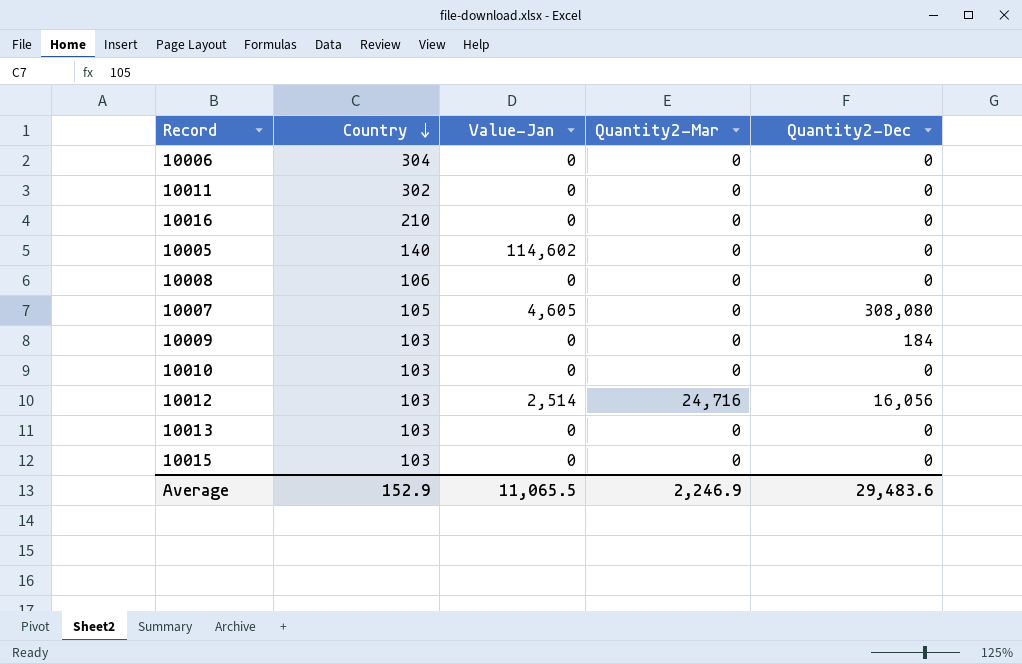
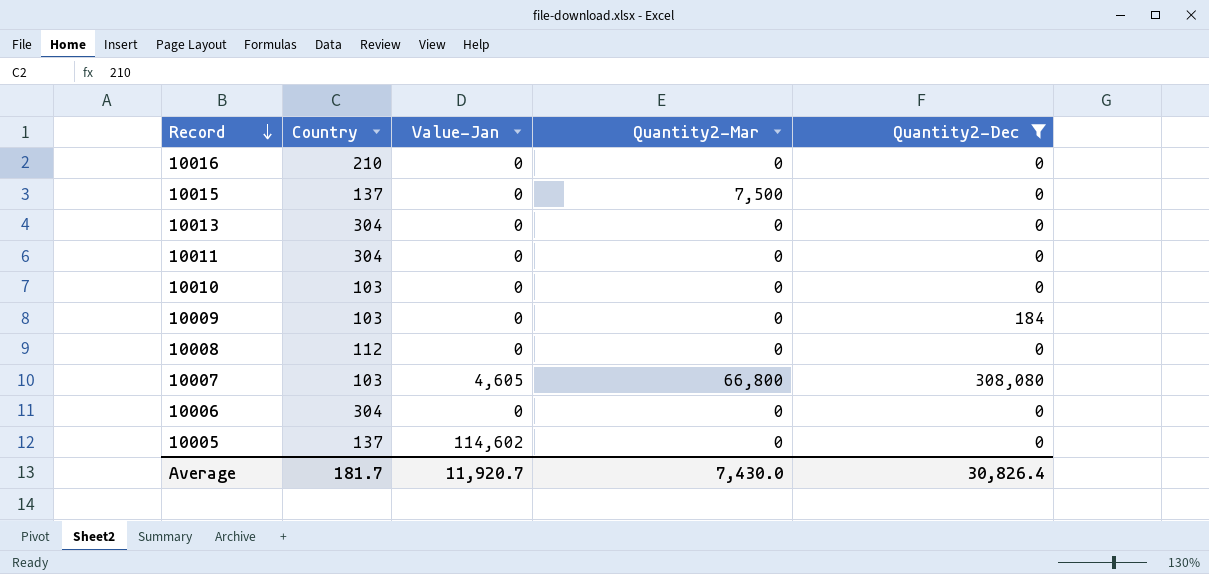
filter: none -> Quantity2-Dec != 16,056
row order: Country descending -> Record descending
10015 | Country: 103 -> 137
10015 | Quantity2-Mar: 0 -> 7,500
10013 | Country: 103 -> 304
10011 | Country: 302 -> 304
10008 | Country: 106 -> 112
10007 | Country: 105 -> 103
10007 | Quantity2-Mar: 0 -> 66,800
10005 | Country: 140 -> 137
Average | Country: 152.9 -> 181.7
Average | Value-Jan: 11,065.5 -> 11,920.7
Average | Quantity2-Mar: 2,246.9 -> 7,430.0
Average | Quantity2-Dec: 29,483.6 -> 30,826.4

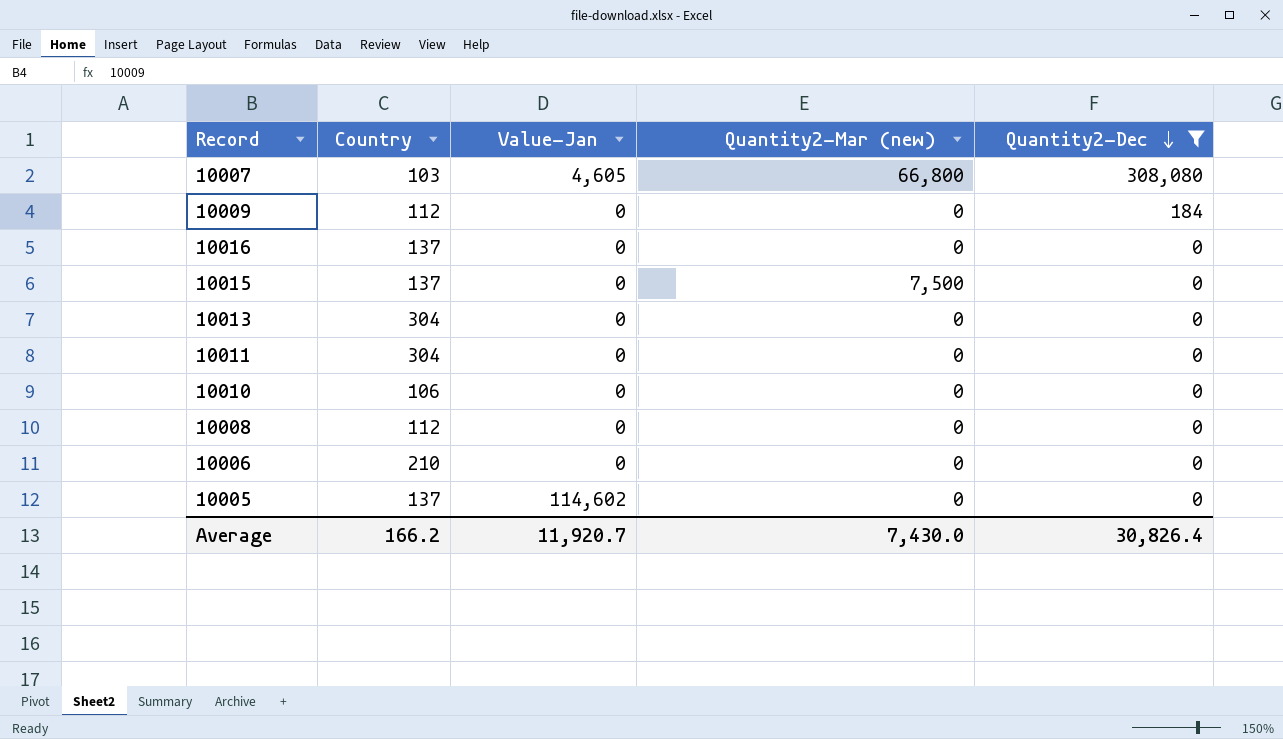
row order: Record descending -> Quantity2-Dec descending
column name: Quantity2-Mar -> Quantity2-Mar (new)
10009 | Country: 103 -> 112
10016 | Country: 210 -> 137
10010 | Country: 103 -> 106
10006 | Country: 304 -> 210
Average | Country: 181.7 -> 166.2

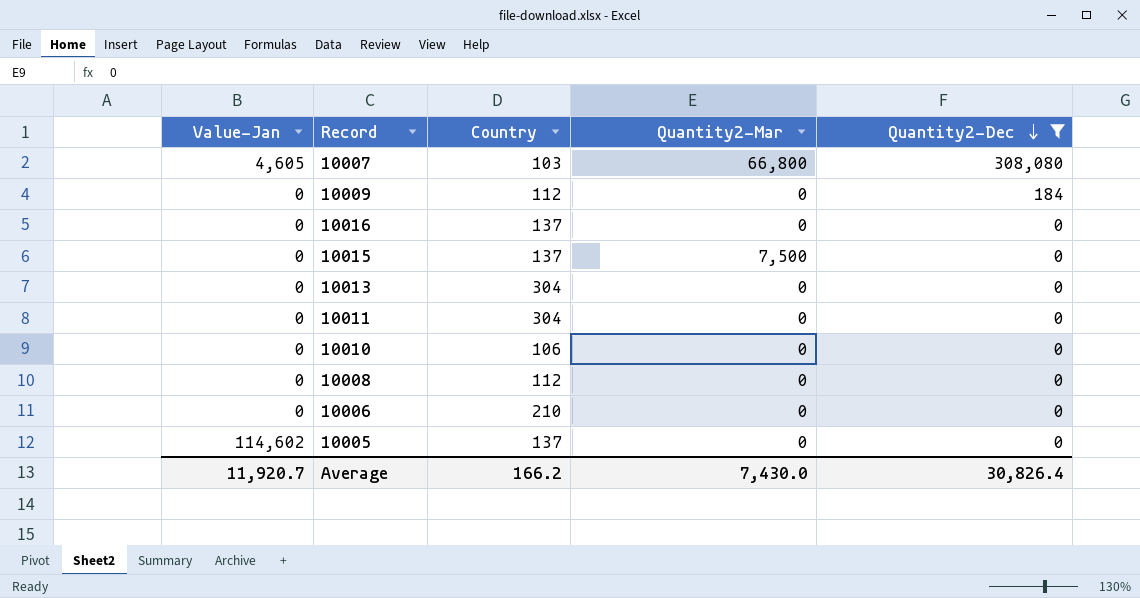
column Value-Jan | position: 3 -> 1
column name: Quantity2-Mar (new) -> Quantity2-Mar

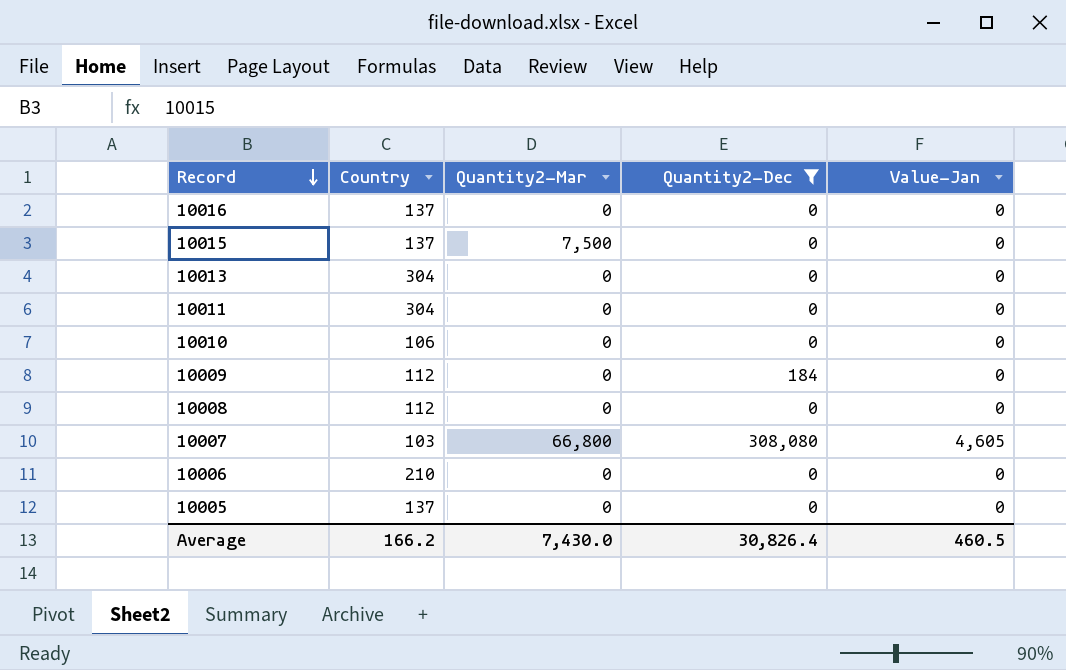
row order: Quantity2-Dec descending -> Record descending
column Value-Jan | position: 1 -> 5
10005 | Value-Jan: 114,602 -> 0
Average | Value-Jan: 11,920.7 -> 460.5

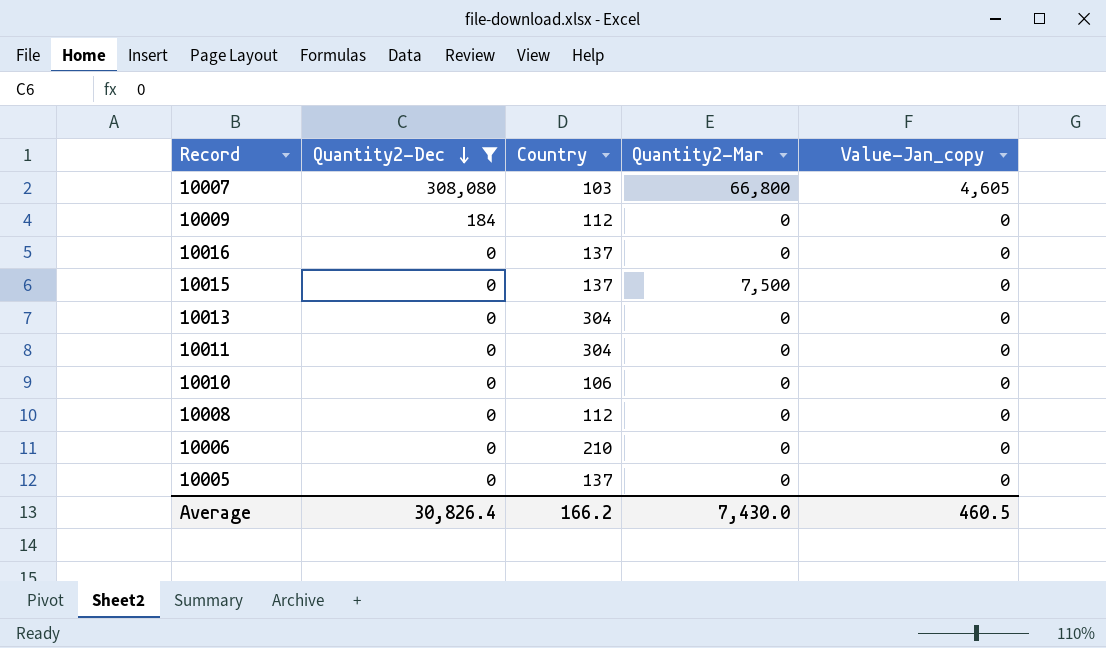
row order: Record descending -> Quantity2-Dec descending
column Quantity2-Dec | position: 4 -> 2
column name: Value-Jan -> Value-Jan_copy

